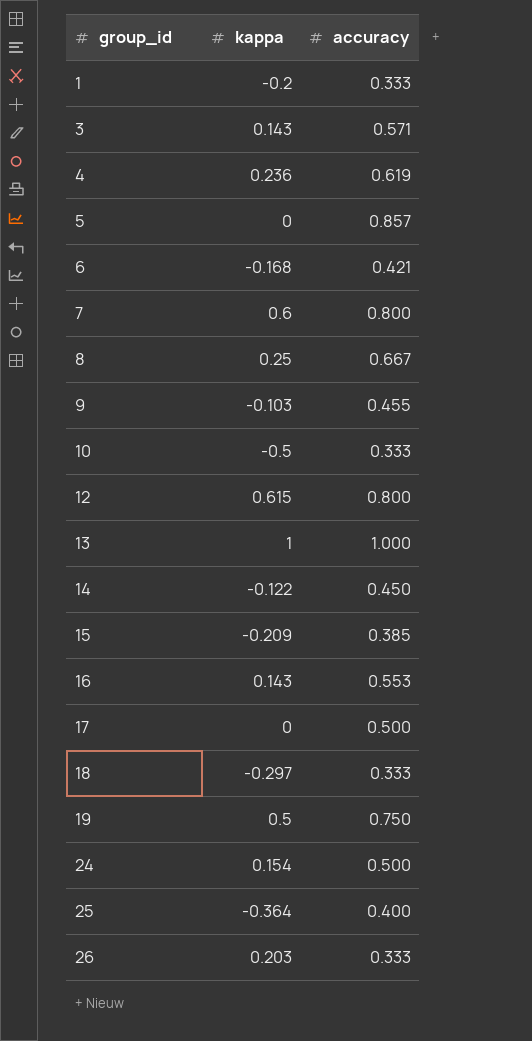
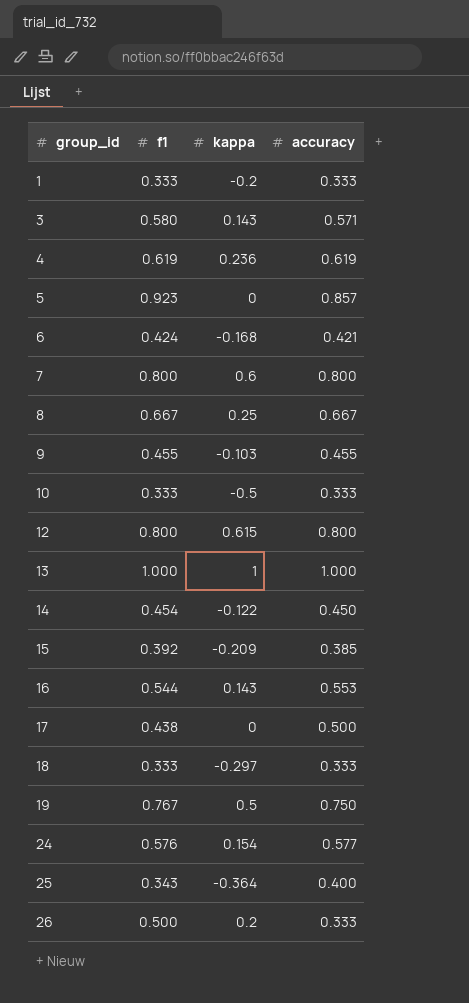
column f1 | position: none -> 2
24 | accuracy: 0.500 -> 0.577
26 | kappa: 0.203 -> 0.2

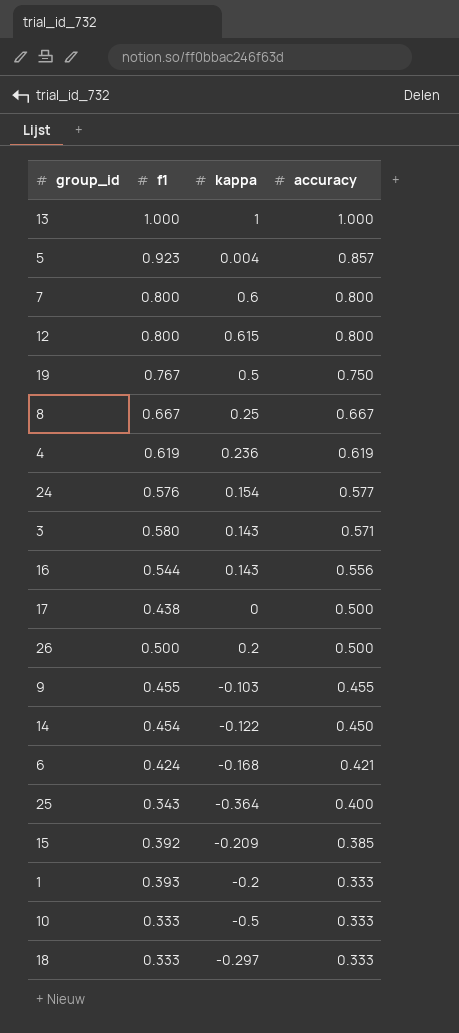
row order: group_id ascending -> accuracy descending
5 | kappa: 0 -> 0.004
16 | accuracy: 0.553 -> 0.556
26 | accuracy: 0.333 -> 0.500
1 | f1: 0.333 -> 0.393

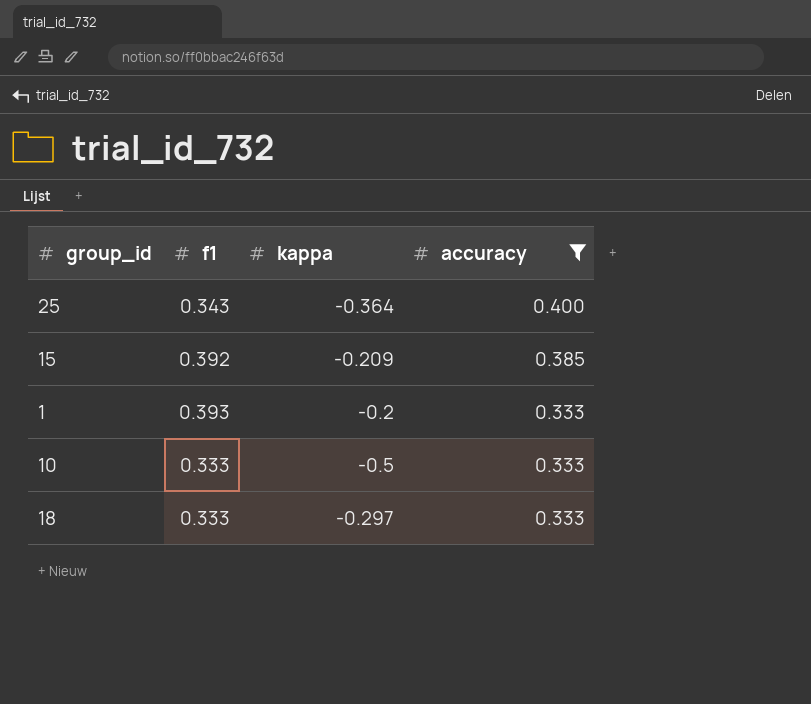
filter: none -> accuracy <= 0.400

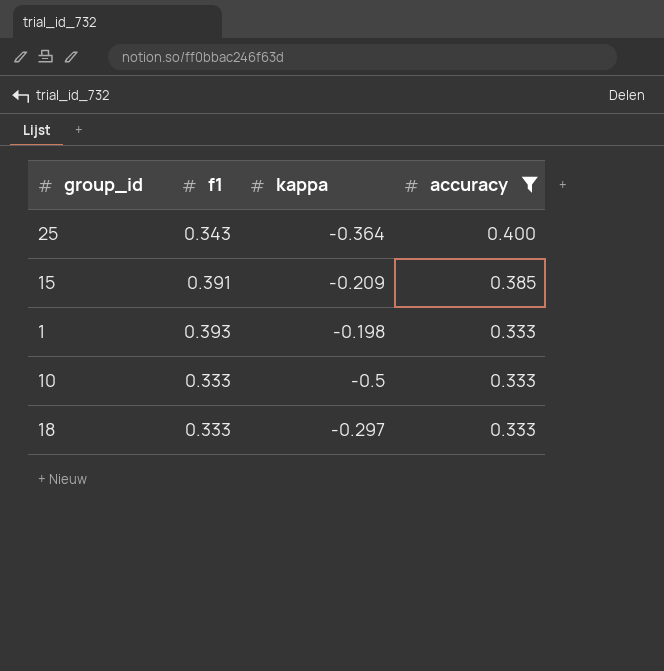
15 | f1: 0.392 -> 0.391
1 | kappa: -0.2 -> -0.198

